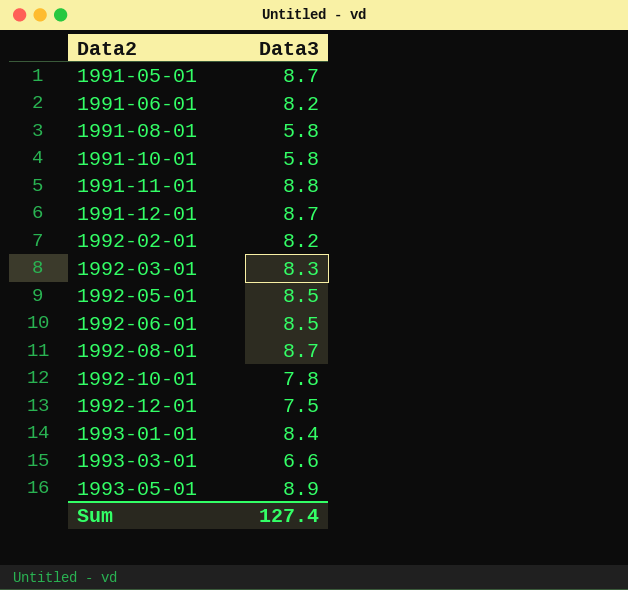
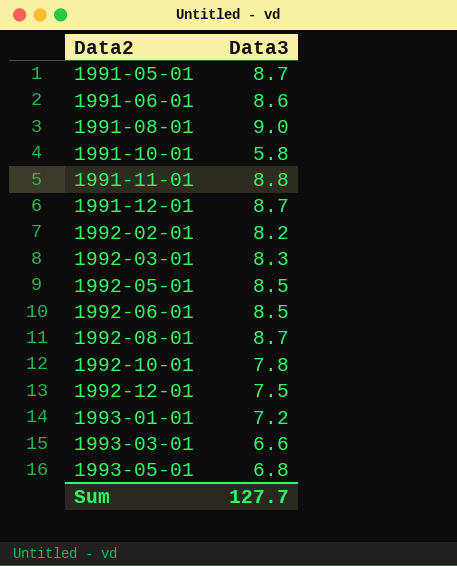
1991-06-01 | Data3: 8.2 -> 8.6
1991-08-01 | Data3: 5.8 -> 9.0
1993-01-01 | Data3: 8.4 -> 7.2
1993-05-01 | Data3: 8.9 -> 6.8
Sum | Data3: 127.4 -> 127.7

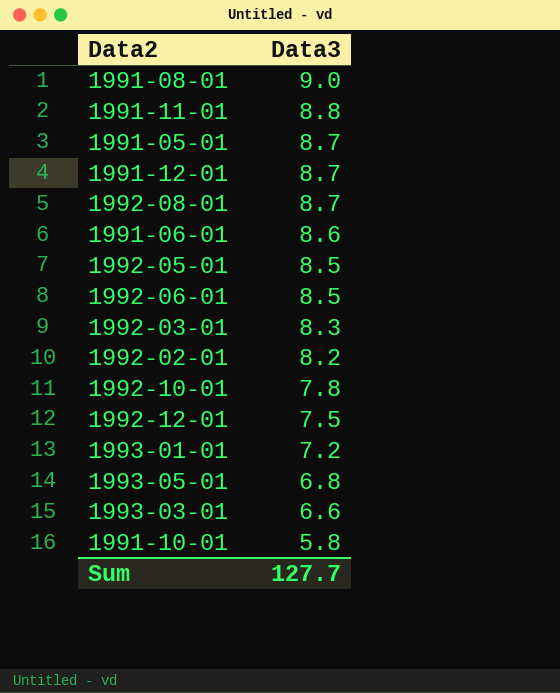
row order: Data2 ascending -> Data3 descending

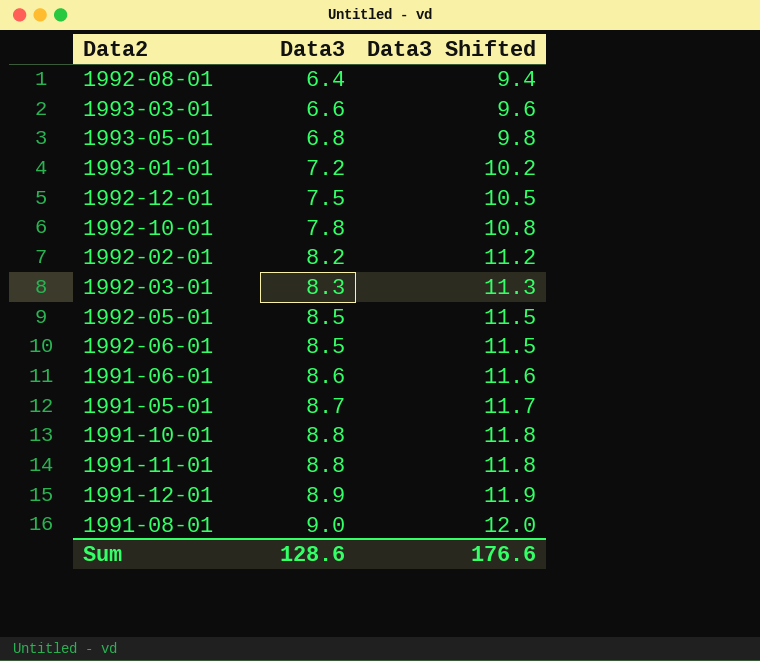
row order: Data3 descending -> Data3 ascending
column Data3 Shifted | formula: none -> [Data3] + 3
1992-08-01 | Data3: 8.7 -> 6.4
1991-10-01 | Data3: 5.8 -> 8.8
1991-12-01 | Data3: 8.7 -> 8.9
Sum | Data3: 127.7 -> 128.6

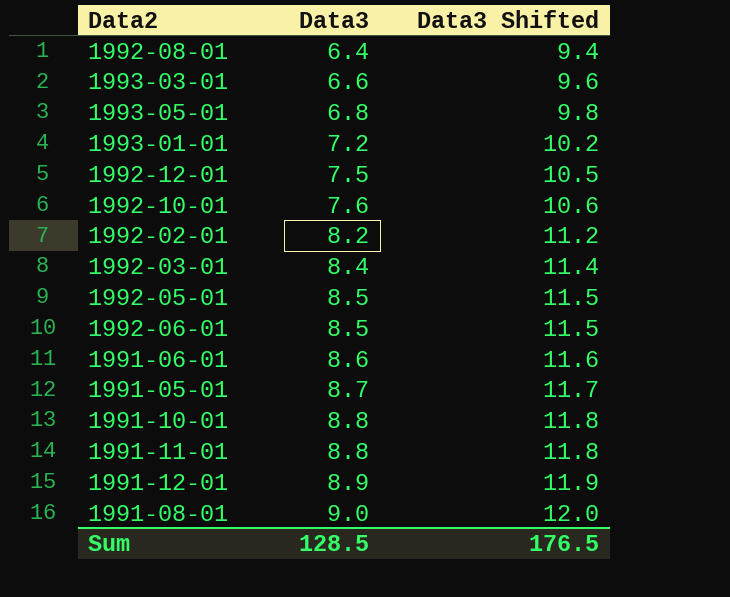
1992-10-01 | Data3: 7.8 -> 7.6
1992-10-01 | Data3 Shifted: 10.8 -> 10.6
1992-03-01 | Data3: 8.3 -> 8.4
1992-03-01 | Data3 Shifted: 11.3 -> 11.4
Sum | Data3: 128.6 -> 128.5
Sum | Data3 Shifted: 176.6 -> 176.5

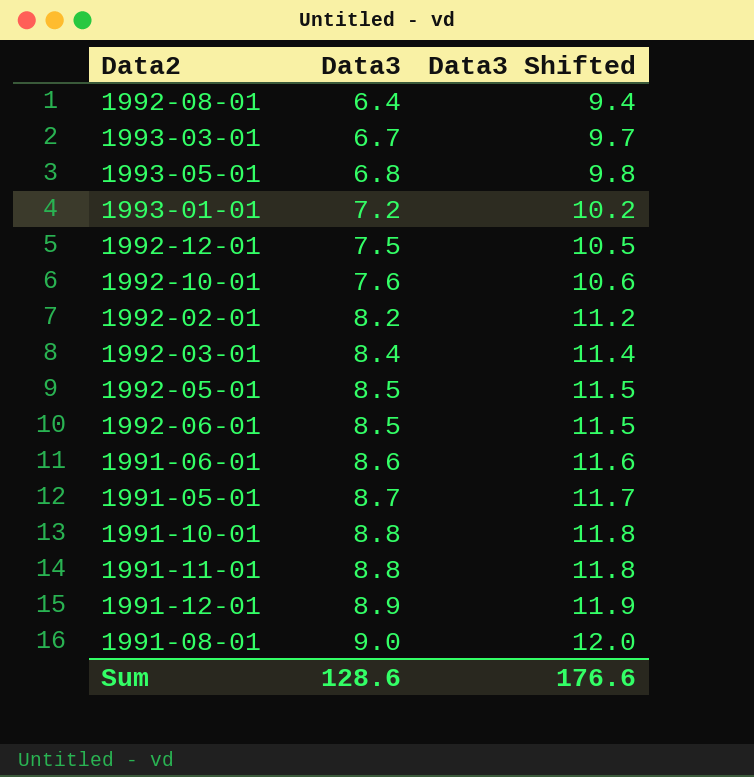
1993-03-01 | Data3: 6.6 -> 6.7
1993-03-01 | Data3 Shifted: 9.6 -> 9.7
Sum | Data3: 128.5 -> 128.6
Sum | Data3 Shifted: 176.5 -> 176.6

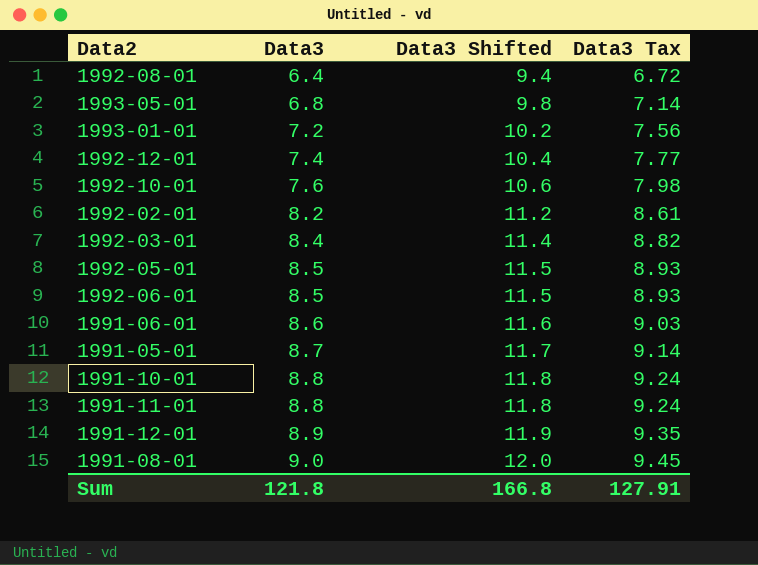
column Data3 Tax | formula: none -> [Data3] * 1.05
row 1993-03-01: 6.7 | 9.7 -> none
1992-12-01 | Data3: 7.5 -> 7.4
1992-12-01 | Data3 Shifted: 10.5 -> 10.4
Sum | Data3: 128.6 -> 121.8
Sum | Data3 Shifted: 176.6 -> 166.8

